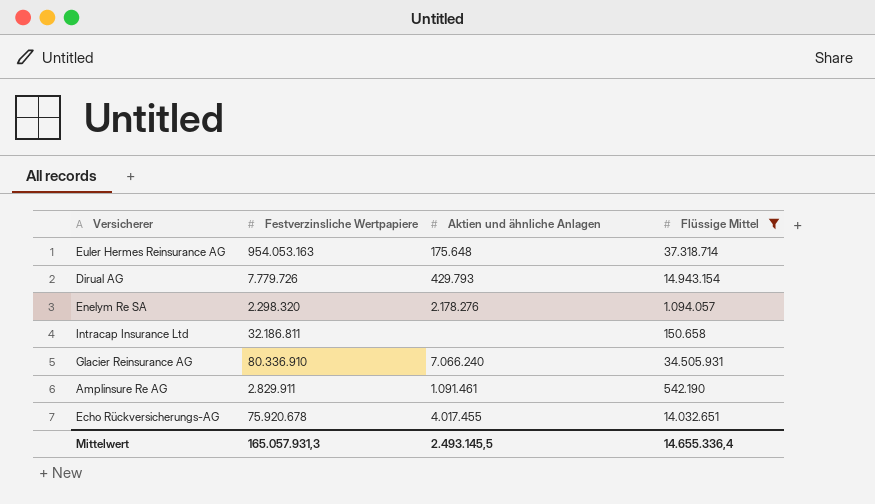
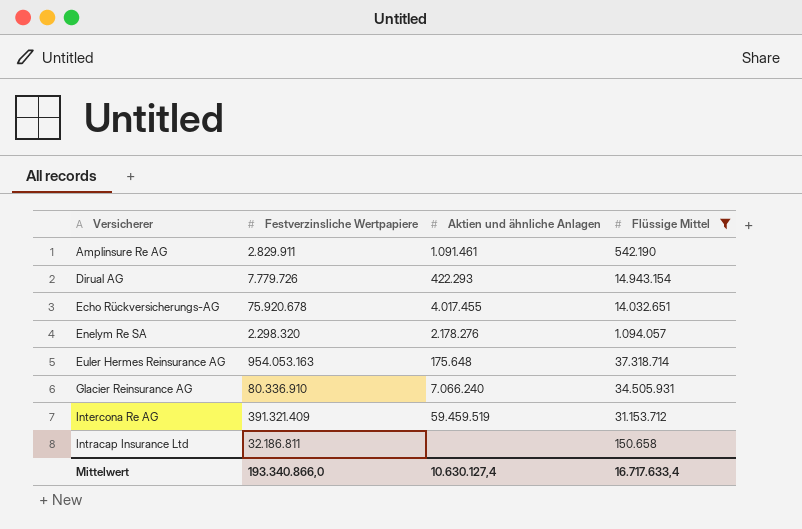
row order: none -> Versicherer ascending
Dirual AG | Aktien und ähnliche Anlagen: 429.793 -> 422.293
row Intercona Re AG: none -> 391.321.409 | 59.459.519 | 31.153.712
Mittelwert | Festverzinsliche Wertpapiere: 165.057.931,3 -> 193.340.866,0
Mittelwert | Aktien und ähnliche Anlagen: 2.493.145,5 -> 10.630.127,4
Mittelwert | Flüssige Mittel: 14.655.336,4 -> 16.717.633,4

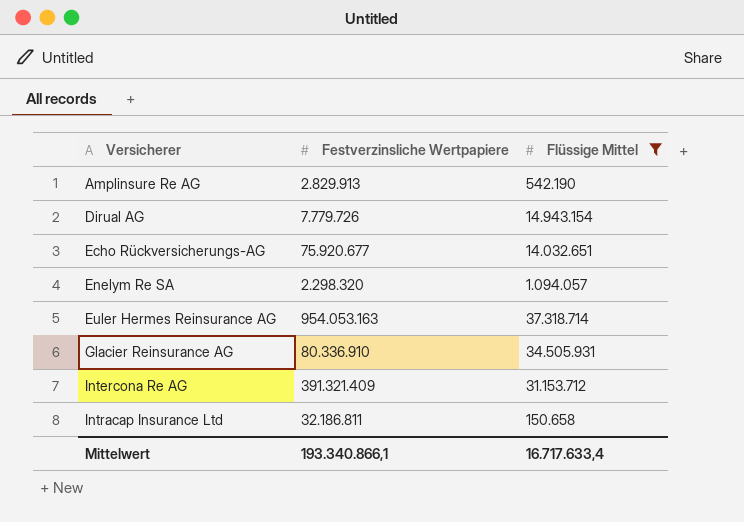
column Aktien und ähnliche Anlagen | position: 3 -> none
Amplinsure Re AG | Festverzinsliche Wertpapiere: 2.829.911 -> 2.829.913
Echo Rückversicherungs-AG | Festverzinsliche Wertpapiere: 75.920.678 -> 75.920.677
Mittelwert | Festverzinsliche Wertpapiere: 193.340.866,0 -> 193.340.866,1

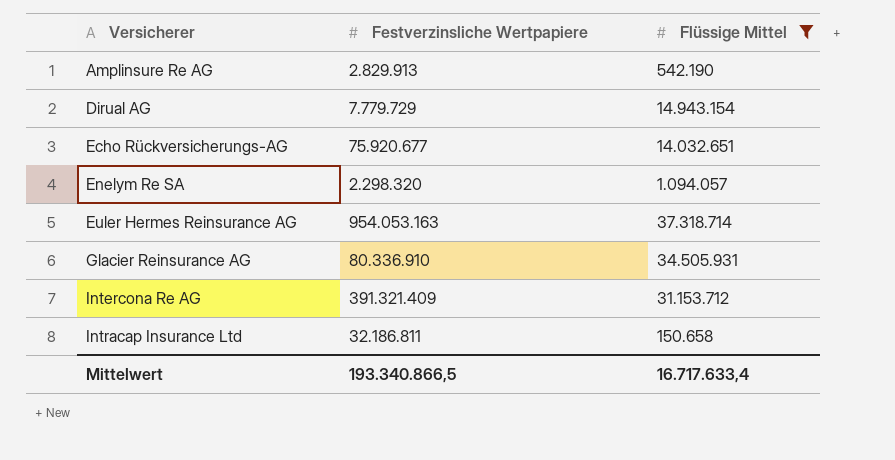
Dirual AG | Festverzinsliche Wertpapiere: 7.779.726 -> 7.779.729
Mittelwert | Festverzinsliche Wertpapiere: 193.340.866,1 -> 193.340.866,5

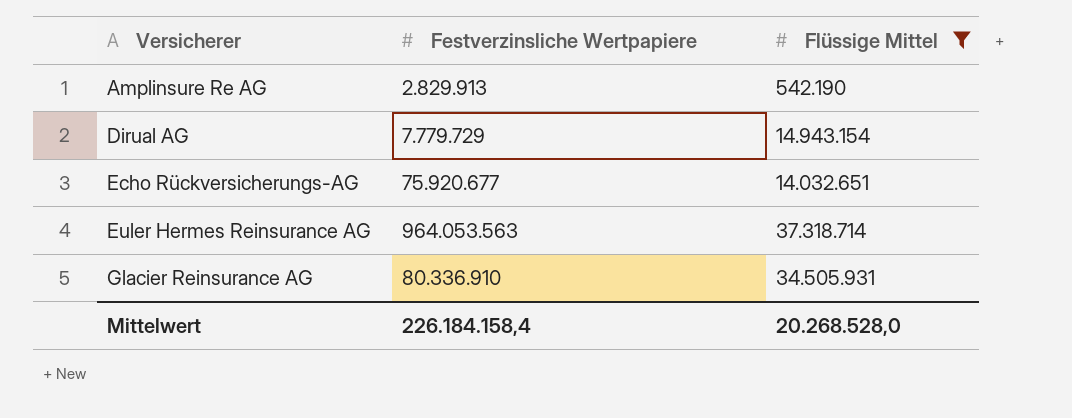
row Enelym Re SA: 2.298.320 | 1.094.057 -> none
row Intercona Re AG: 391.321.409 | 31.153.712 -> none
row Intracap Insurance Ltd: 32.186.811 | 150.658 -> none
Euler Hermes Reinsurance AG | Festverzinsliche Wertpapiere: 954.053.163 -> 964.053.563
Mittelwert | Festverzinsliche Wertpapiere: 193.340.866,5 -> 226.184.158,4
Mittelwert | Flüssige Mittel: 16.717.633,4 -> 20.268.528,0

